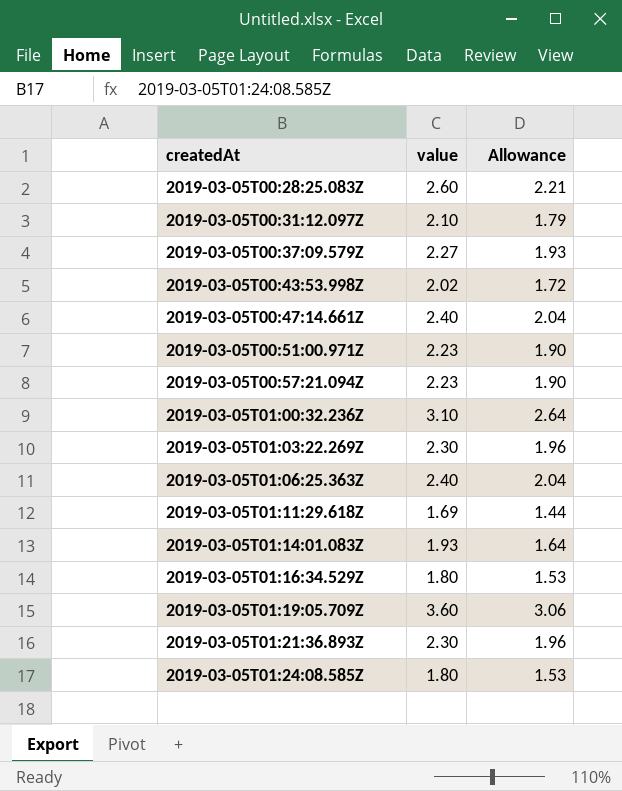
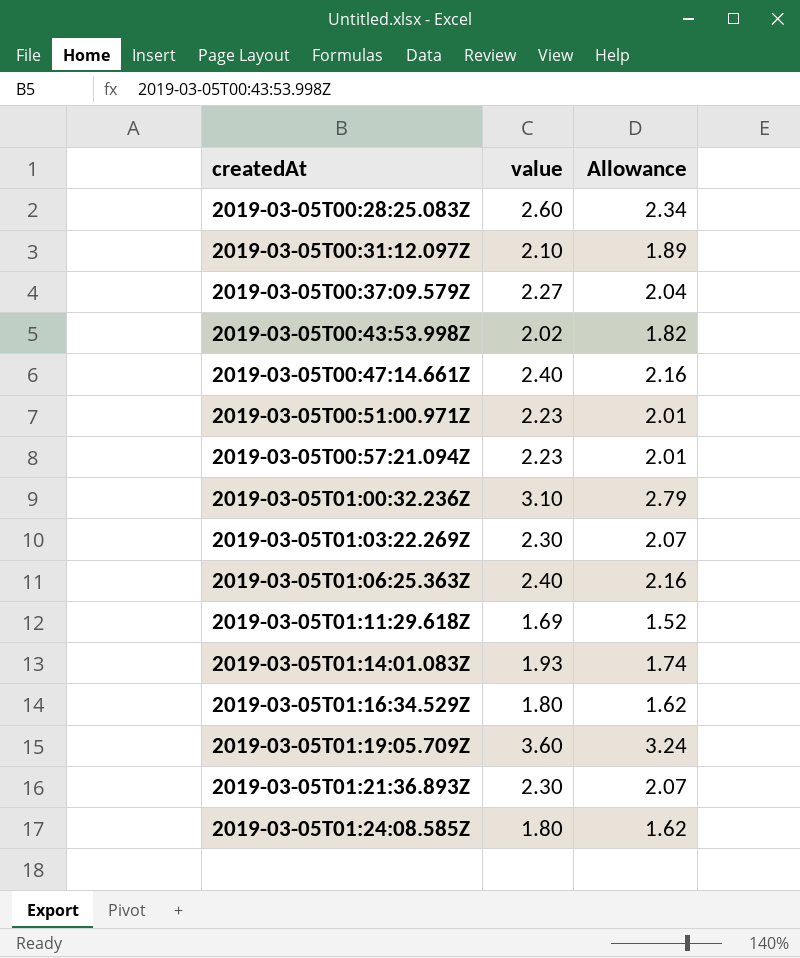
column Allowance | formula: [value] * 0.85 -> [value] * 0.9

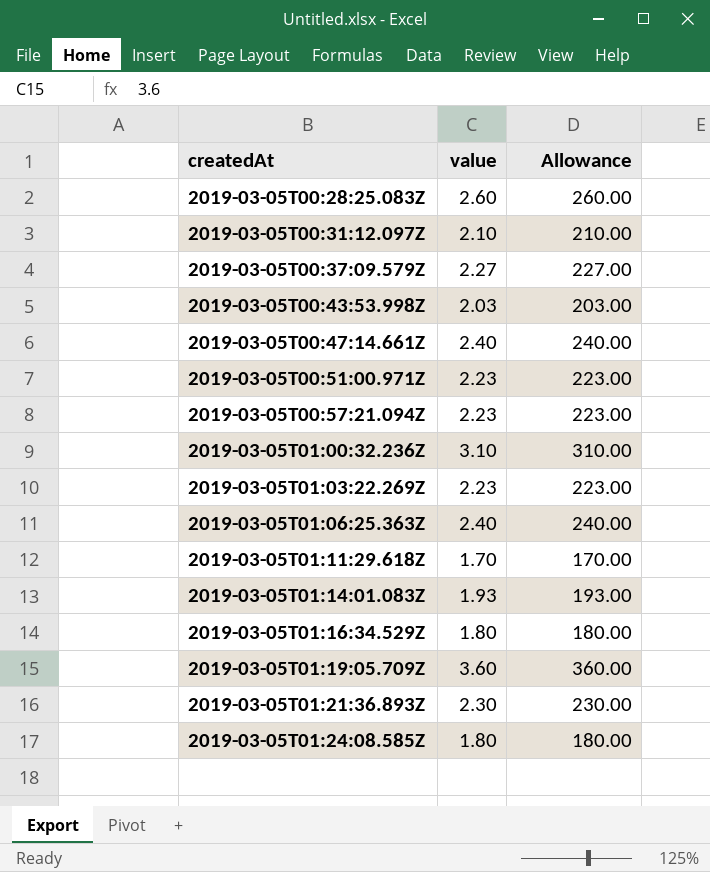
column Allowance | formula: [value] * 0.9 -> [value] * 100
2019-03-05T00:43:53.998Z | value: 2.02 -> 2.03
2019-03-05T01:03:22.269Z | value: 2.30 -> 2.23
2019-03-05T01:11:29.618Z | value: 1.69 -> 1.70

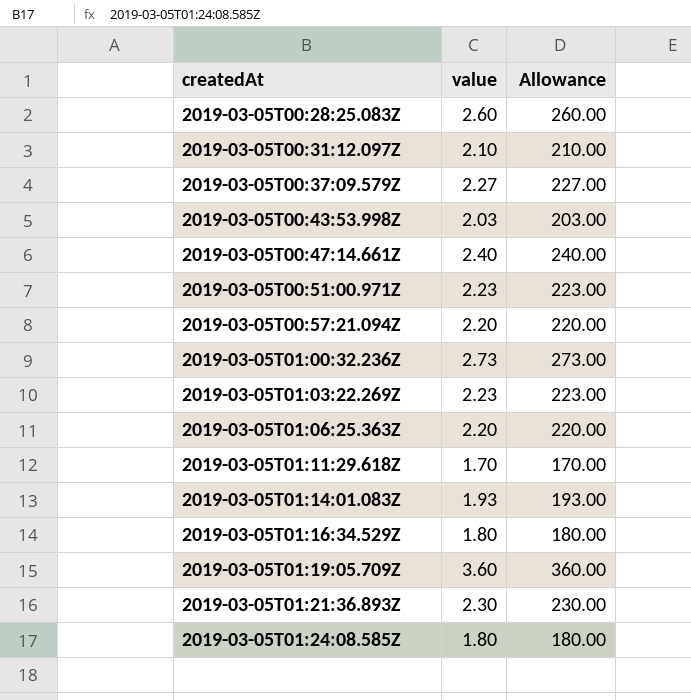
2019-03-05T00:57:21.094Z | value: 2.23 -> 2.20
2019-03-05T00:57:21.094Z | Allowance: 223.00 -> 220.00
2019-03-05T01:00:32.236Z | value: 3.10 -> 2.73
2019-03-05T01:00:32.236Z | Allowance: 310.00 -> 273.00
2019-03-05T01:06:25.363Z | value: 2.40 -> 2.20
2019-03-05T01:06:25.363Z | Allowance: 240.00 -> 220.00

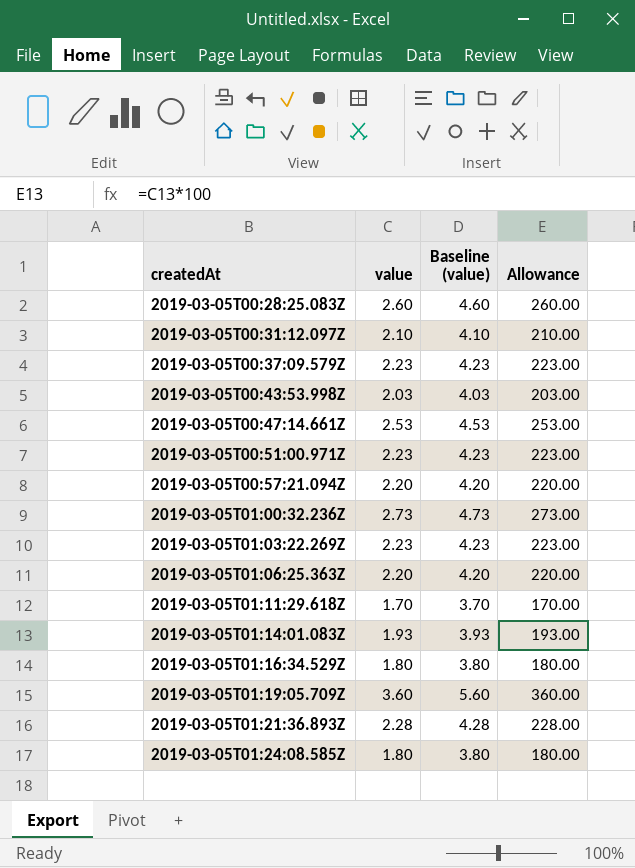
column Baseline (value) | formula: none -> [value] + 2
2019-03-05T00:37:09.579Z | value: 2.27 -> 2.23
2019-03-05T00:37:09.579Z | Allowance: 227.00 -> 223.00
2019-03-05T00:47:14.661Z | value: 2.40 -> 2.53
2019-03-05T00:47:14.661Z | Allowance: 240.00 -> 253.00
2019-03-05T01:21:36.893Z | value: 2.30 -> 2.28
2019-03-05T01:21:36.893Z | Allowance: 230.00 -> 228.00

